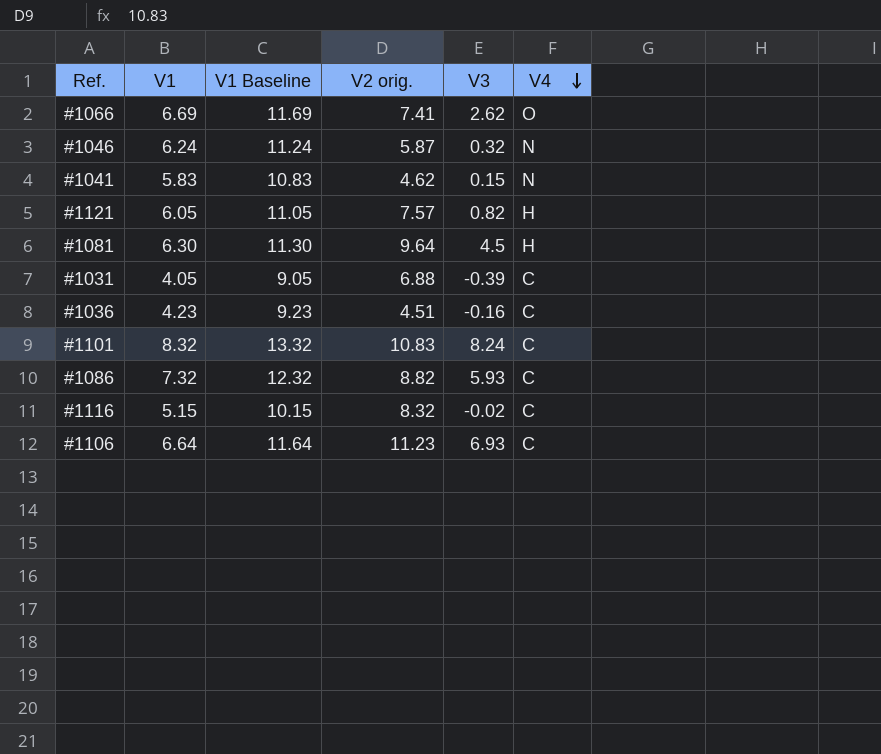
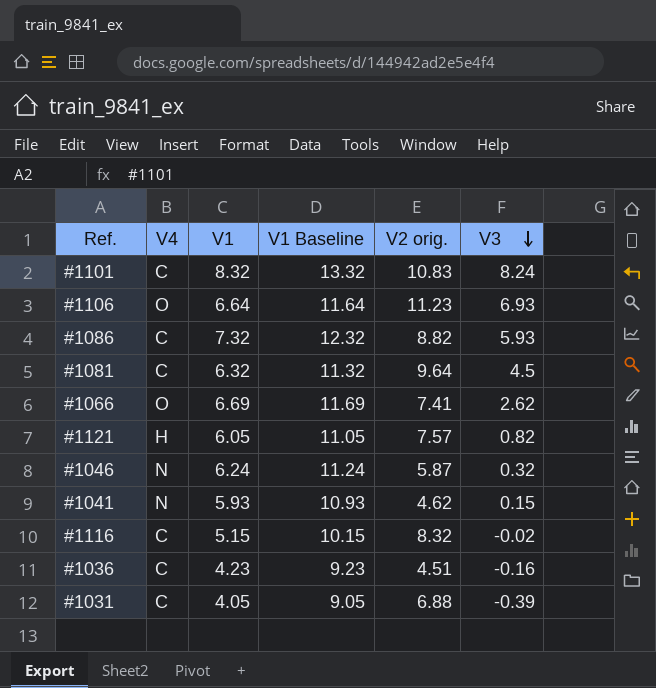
row order: V4 descending -> V3 descending
column V4 | position: 6 -> 2
#1106 | V4: C -> O
#1081 | V4: H -> C
#1081 | V1: 6.30 -> 6.32
#1081 | V1 Baseline: 11.30 -> 11.32
#1041 | V1: 5.83 -> 5.93
#1041 | V1 Baseline: 10.83 -> 10.93

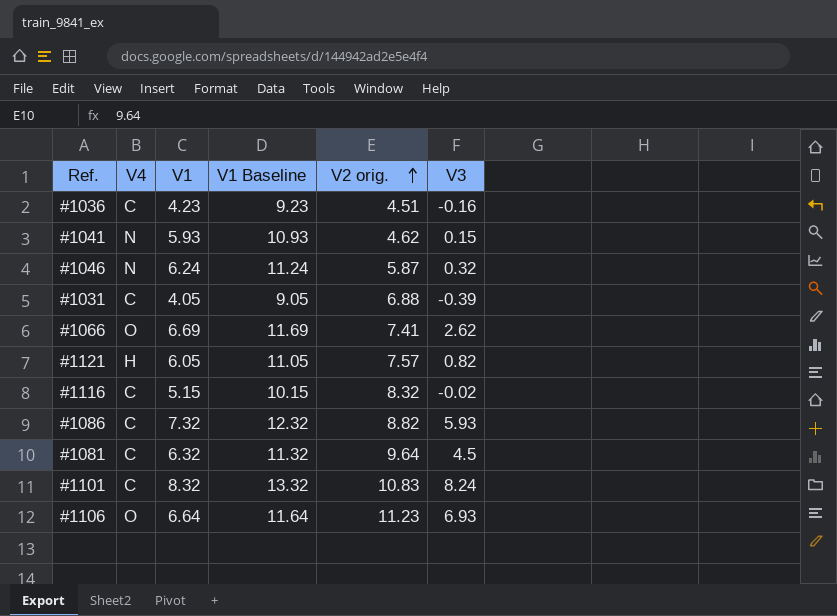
row order: V3 descending -> V2 orig. ascending

